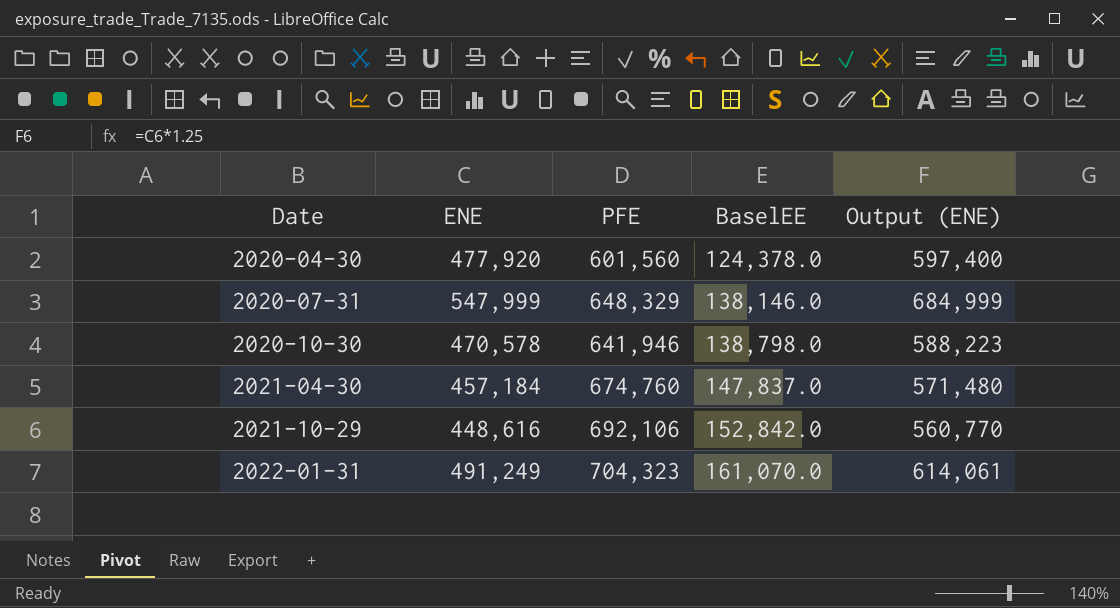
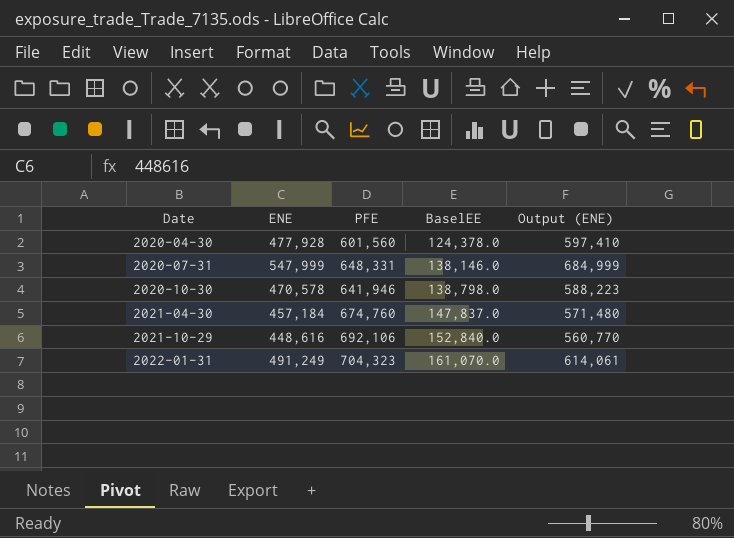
2020-04-30 | ENE: 477,920 -> 477,928
2020-04-30 | Output (ENE): 597,400 -> 597,410
2020-07-31 | PFE: 648,329 -> 648,331
2021-10-29 | BaselEE: 152,842.0 -> 152,840.0

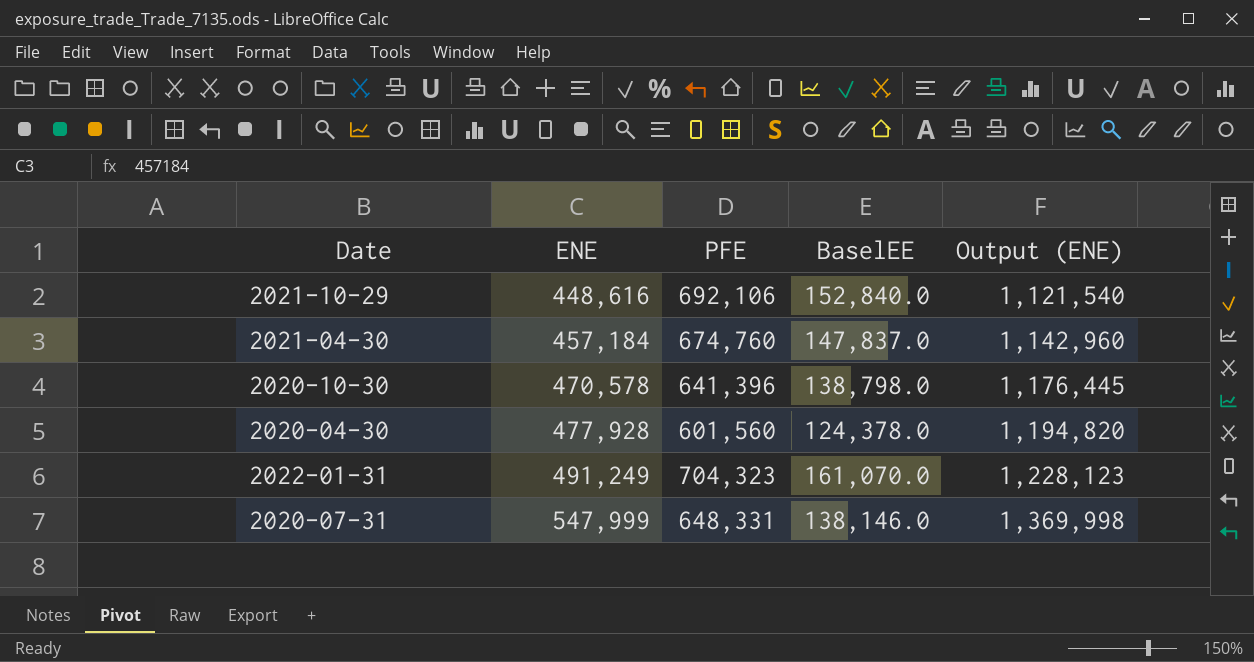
row order: Date ascending -> ENE ascending
column Output (ENE) | formula: [ENE] * 1.25 -> [ENE] * 2.5
2020-10-30 | PFE: 641,946 -> 641,396

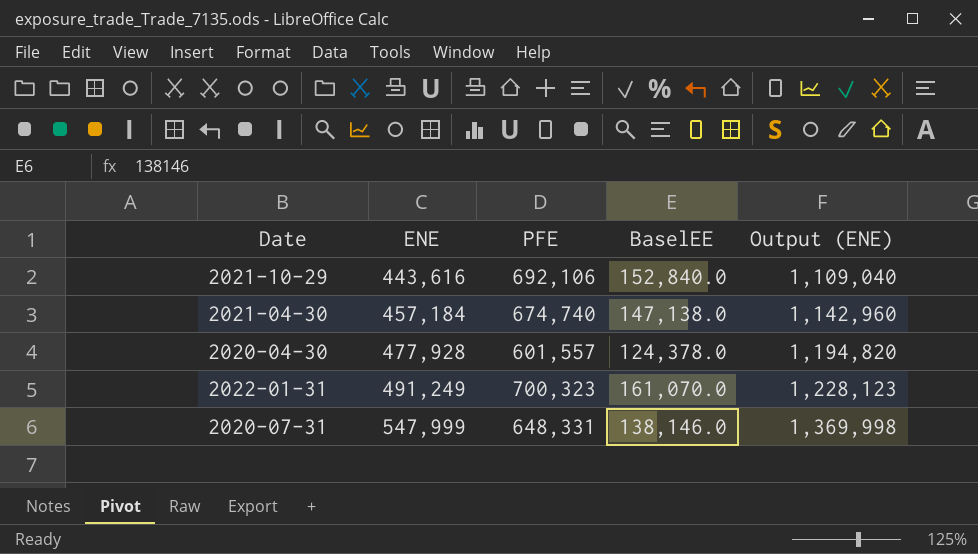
row 2020-10-30: 470,578 | 641,396 | 138,798.0 | 1,176,445 -> none
2021-10-29 | ENE: 448,616 -> 443,616
2021-10-29 | Output (ENE): 1,121,540 -> 1,109,040
2021-04-30 | PFE: 674,760 -> 674,740
2021-04-30 | BaselEE: 147,837.0 -> 147,138.0
2020-04-30 | PFE: 601,560 -> 601,557
2022-01-31 | PFE: 704,323 -> 700,323

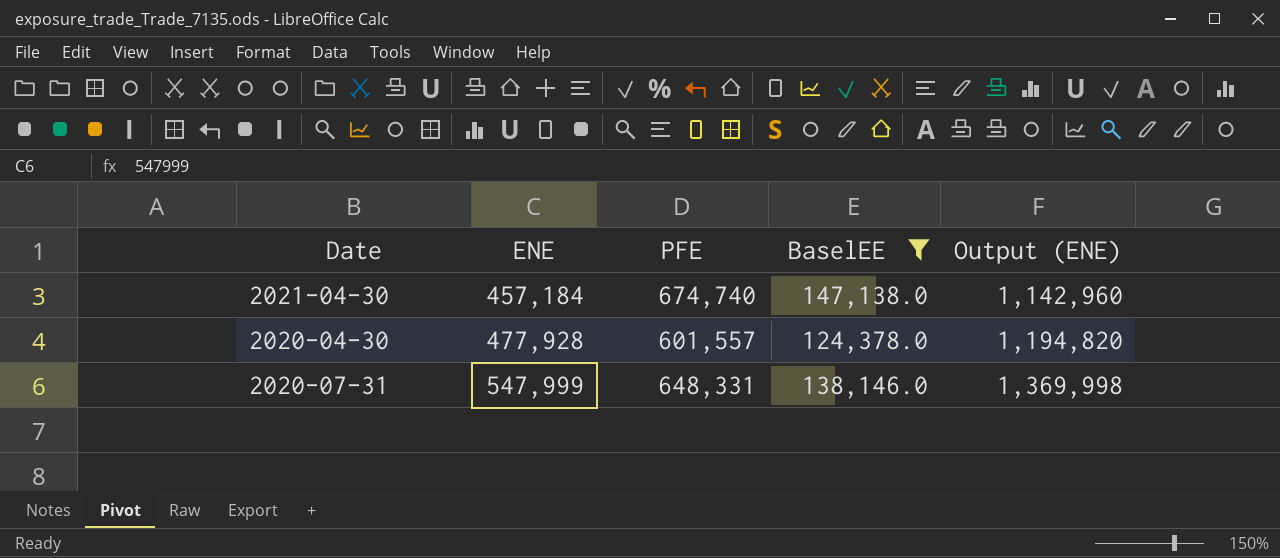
filter: none -> BaselEE <= 147,138.0

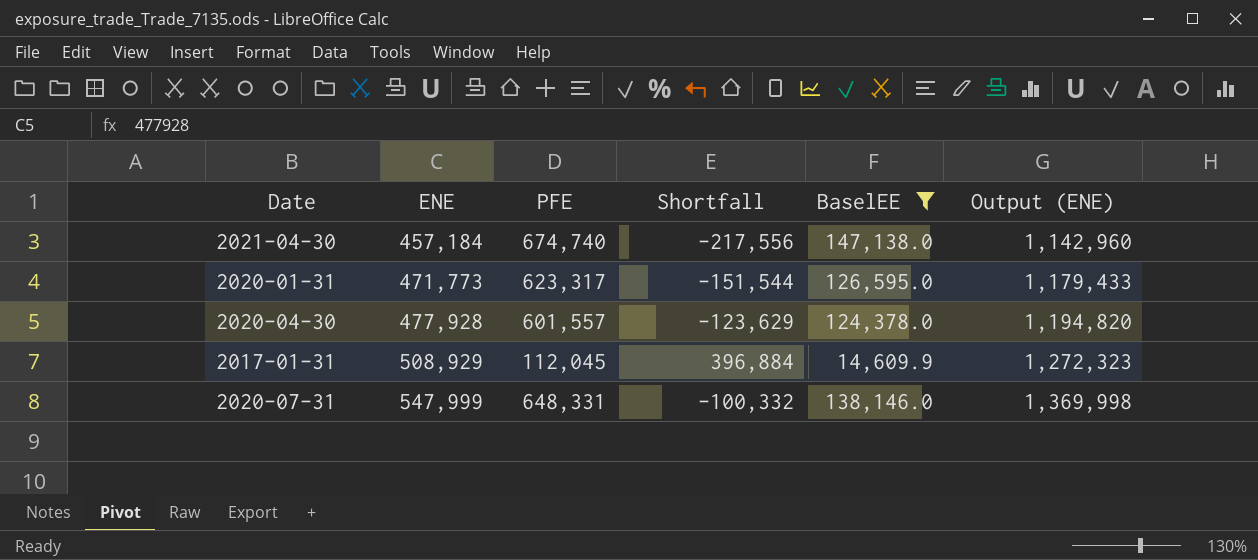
column Shortfall | formula: none -> [ENE] - [PFE]
row 2020-01-31: none -> 471,773 | 623,317 | -151,544 | 126,595.0 | 1,179,433
row 2017-01-31: none -> 508,929 | 112,045 | 396,884 | 14,609.9 | 1,272,323

